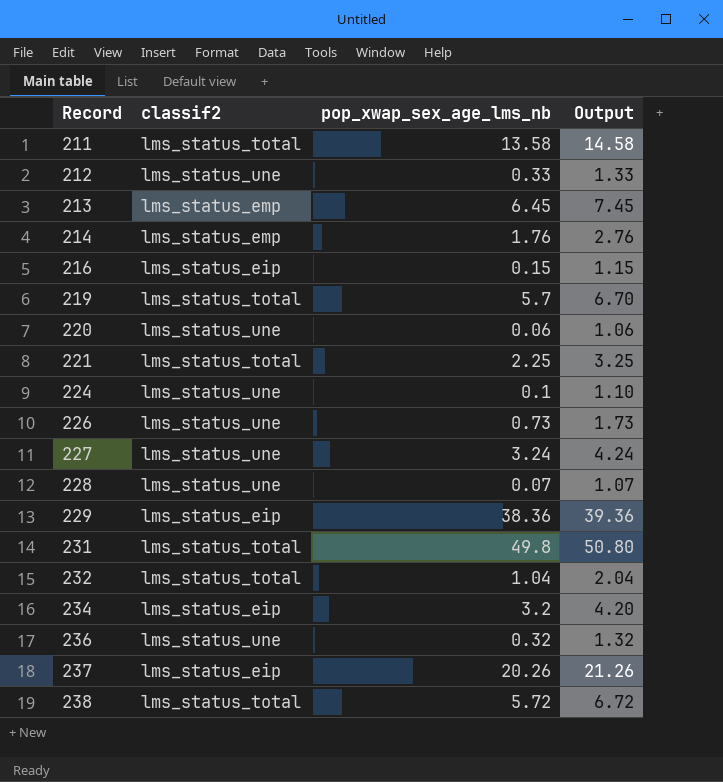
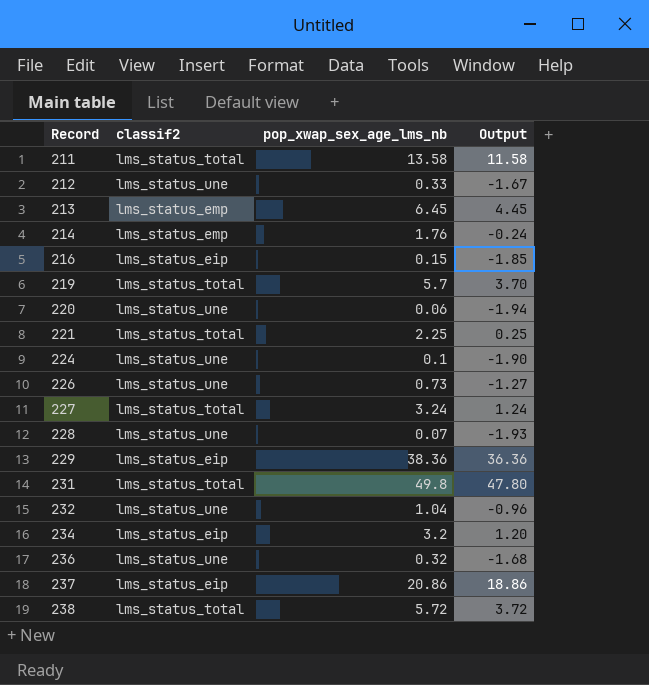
column Output | formula: [pop_xwap_sex_age_lms_nb] + 1 -> [pop_xwap_sex_age_lms_nb] - 2
227 | classif2: lms_status_une -> lms_status_total
232 | classif2: lms_status_total -> lms_status_une
237 | pop_xwap_sex_age_lms_nb: 20.26 -> 20.86

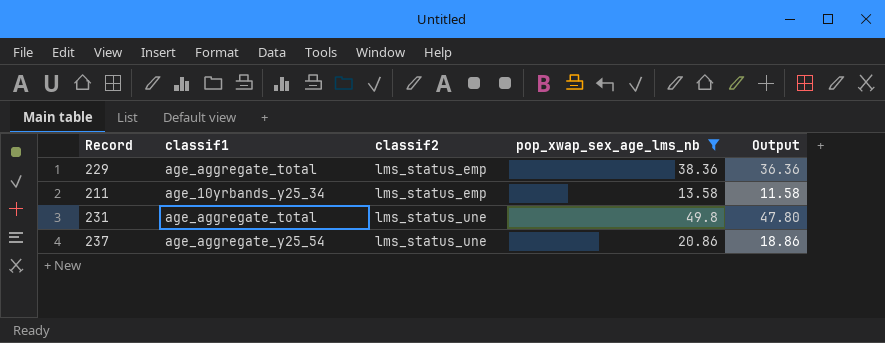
filter: none -> pop_xwap_sex_age_lms_nb >= 13.58
row order: Record ascending -> classif2 ascending
column classif1 | position: none -> 2
229 | classif2: lms_status_eip -> lms_status_emp
211 | classif2: lms_status_total -> lms_status_emp
231 | classif2: lms_status_total -> lms_status_une
237 | classif2: lms_status_eip -> lms_status_une

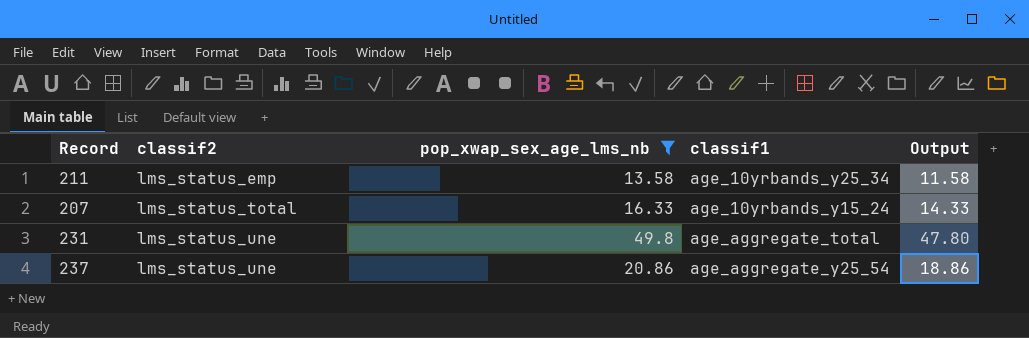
column classif1 | position: 2 -> 4
row 229: age_aggregate_total | lms_status_emp | 38.36 | 36.36 -> none
row 207: none -> lms_status_total | 16.33 | age_10yrbands_y15_24 | 14.33

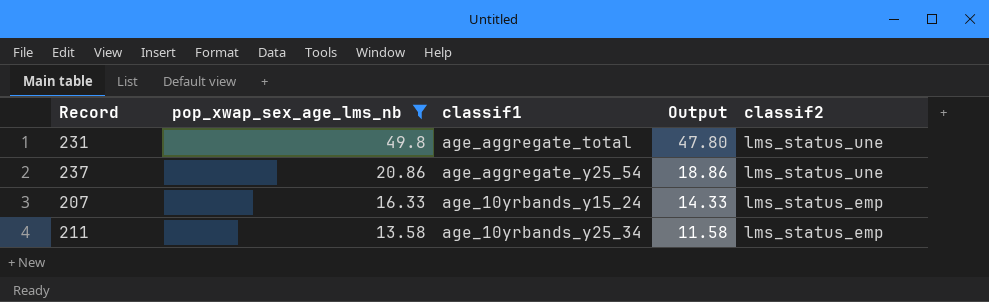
row order: classif2 ascending -> pop_xwap_sex_age_lms_nb descending
column classif2 | position: 2 -> 5
207 | classif2: lms_status_total -> lms_status_emp

